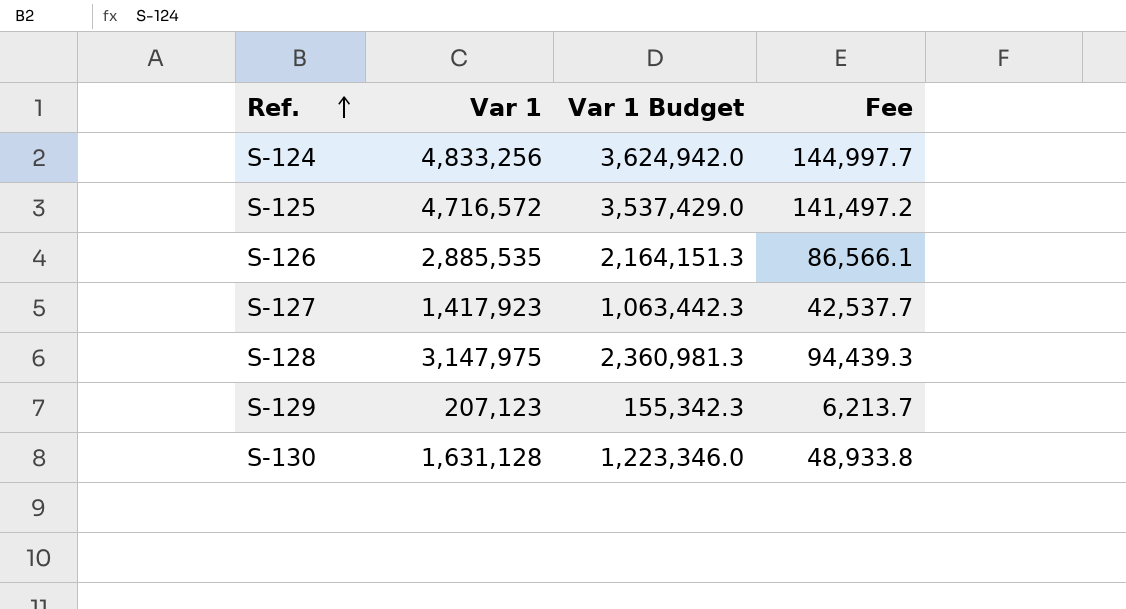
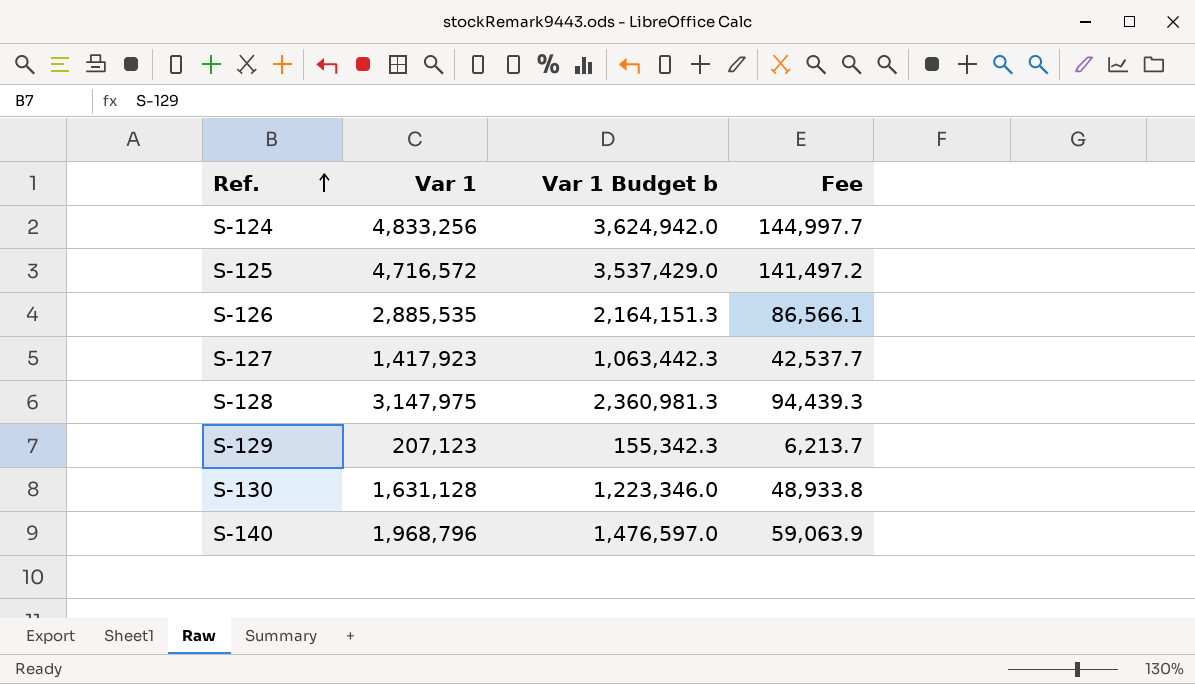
column name: Var 1 Budget -> Var 1 Budget b
row S-140: none -> 1,968,796 | 1,476,597.0 | 59,063.9

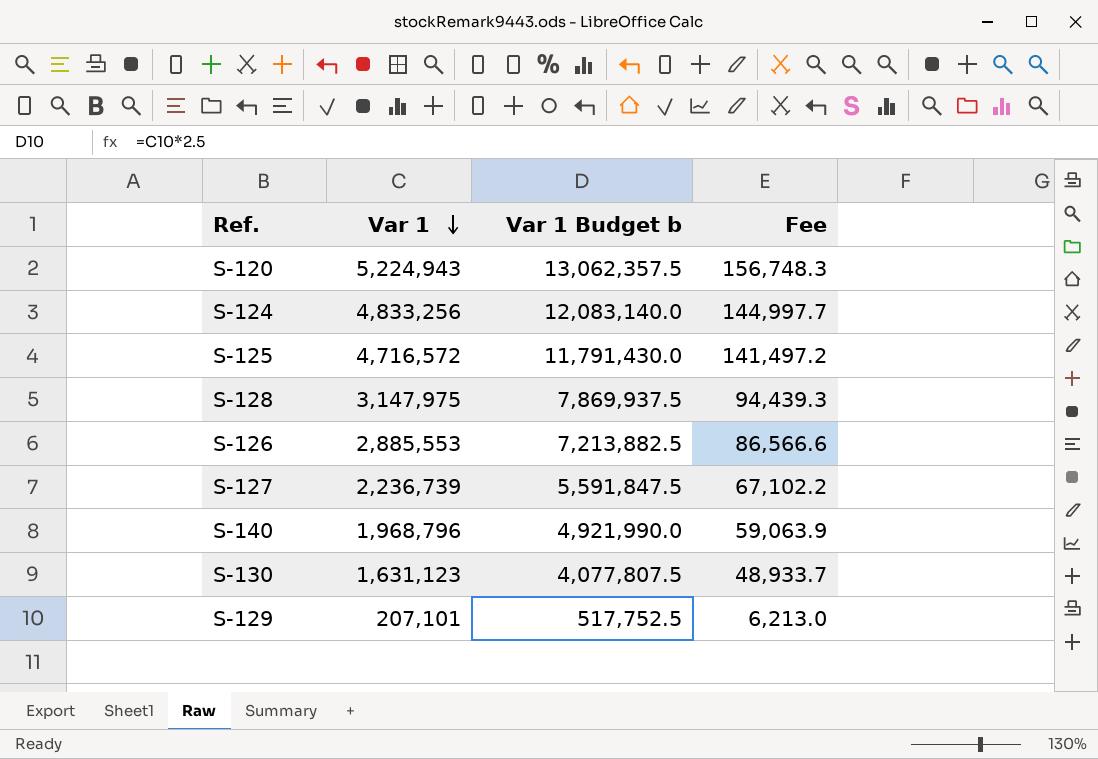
row order: Ref. ascending -> Var 1 descending
column Var 1 Budget b | formula: [Var 1] * 0.75 -> [Var 1] * 2.5
row S-120: none -> 5,224,943 | 13,062,357.5 | 156,748.3
S-126 | Var 1: 2,885,535 -> 2,885,553
S-126 | Fee: 86,566.1 -> 86,566.6
S-127 | Var 1: 1,417,923 -> 2,236,739
S-127 | Fee: 42,537.7 -> 67,102.2
S-130 | Var 1: 1,631,128 -> 1,631,123
S-130 | Fee: 48,933.8 -> 48,933.7
S-129 | Var 1: 207,123 -> 207,101
S-129 | Fee: 6,213.7 -> 6,213.0

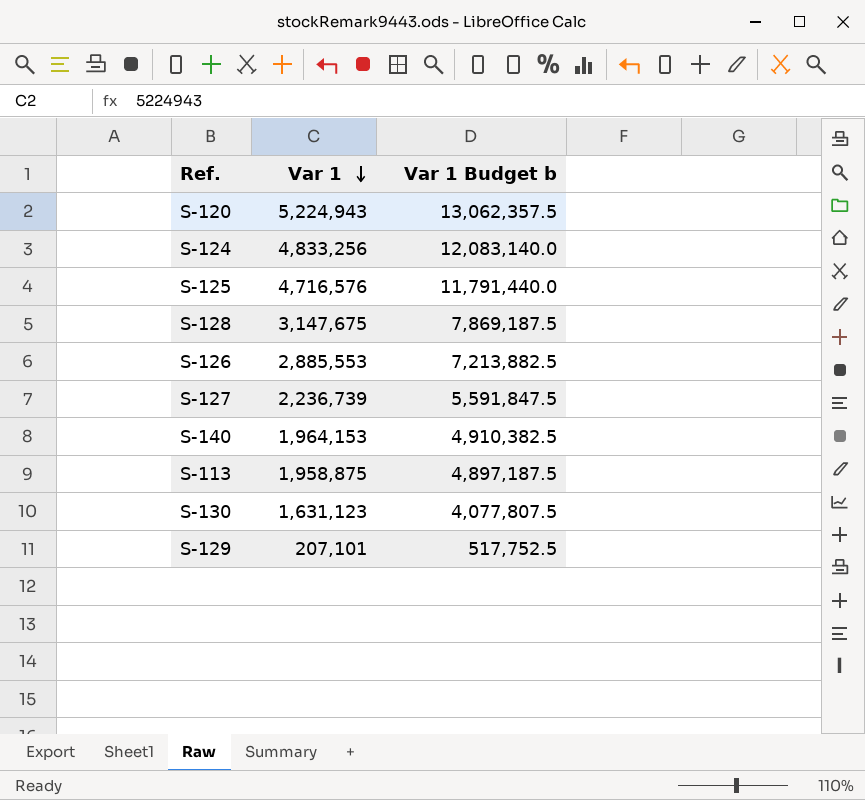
column Fee | formula: [Var 1] * 0.03 -> none
S-125 | Var 1: 4,716,572 -> 4,716,576
S-125 | Var 1 Budget b: 11,791,430.0 -> 11,791,440.0
S-128 | Var 1: 3,147,975 -> 3,147,675
S-128 | Var 1 Budget b: 7,869,937.5 -> 7,869,187.5
S-140 | Var 1: 1,968,796 -> 1,964,153
S-140 | Var 1 Budget b: 4,921,990.0 -> 4,910,382.5
row S-113: none -> 1,958,875 | 4,897,187.5

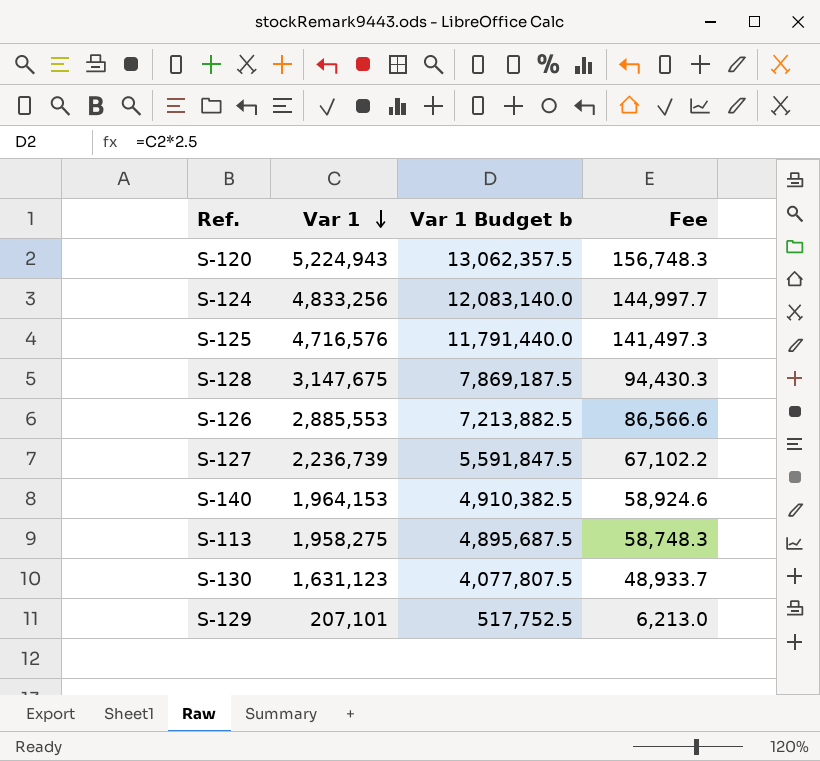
column Fee | formula: none -> [Var 1] * 0.03
S-113 | Var 1: 1,958,875 -> 1,958,275
S-113 | Var 1 Budget b: 4,897,187.5 -> 4,895,687.5

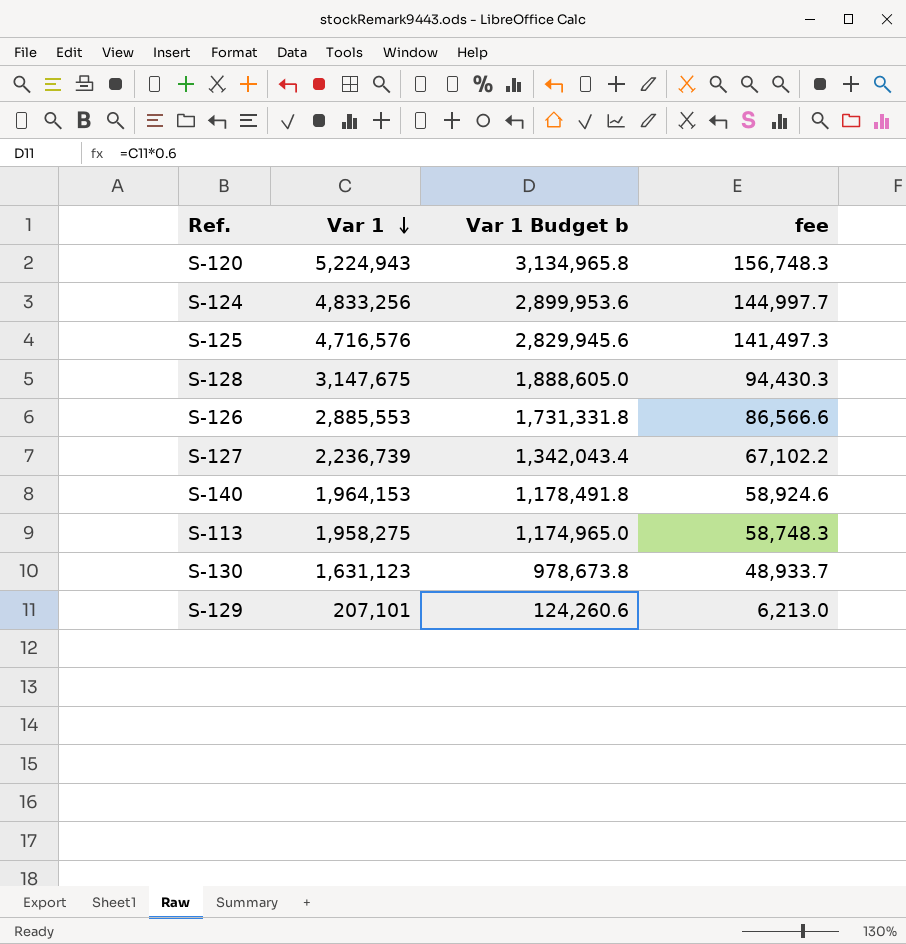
column Var 1 Budget b | formula: [Var 1] * 2.5 -> [Var 1] * 0.6
column name: Fee -> fee

